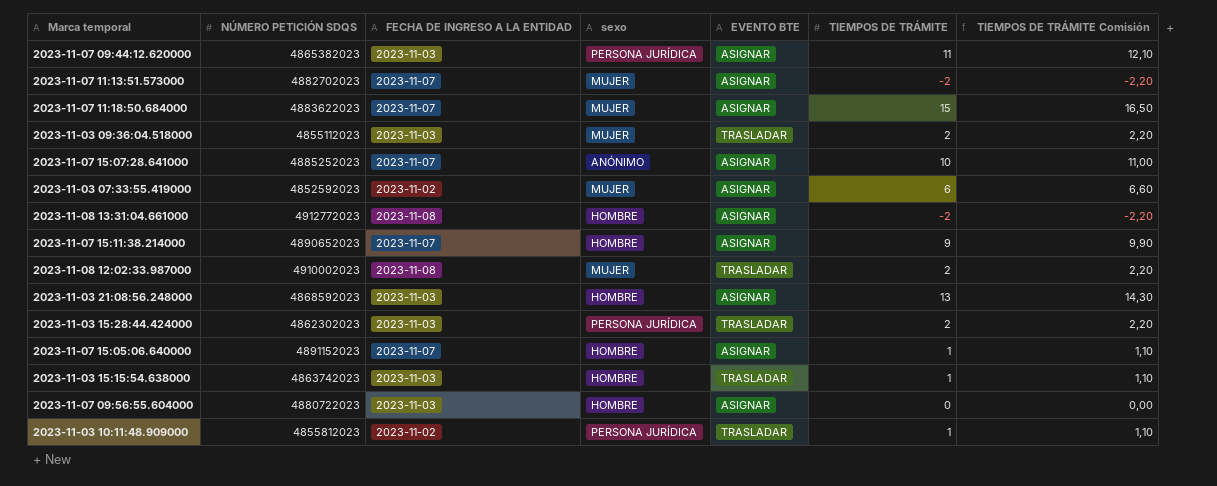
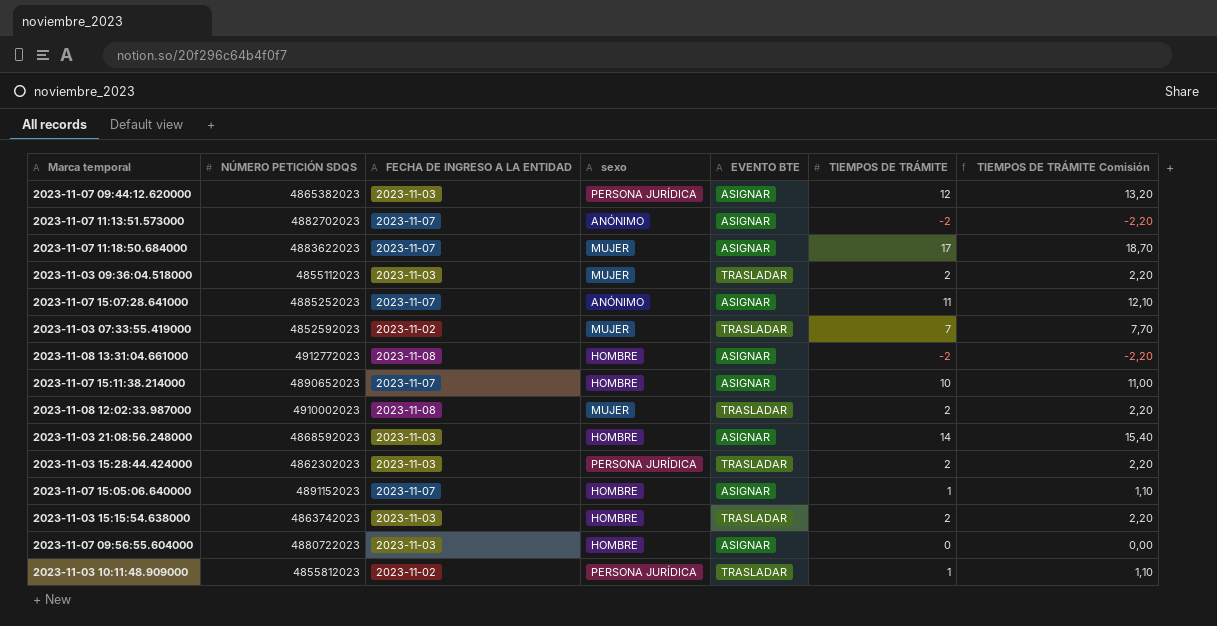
2023-11-07 09:44:12.620000 | TIEMPOS DE TRÁMITE: 11 -> 12
2023-11-07 09:44:12.620000 | TIEMPOS DE TRÁMITE Comisión: 12,10 -> 13,20
2023-11-07 11:13:51.573000 | sexo: MUJER -> ANÓNIMO
2023-11-07 11:18:50.684000 | TIEMPOS DE TRÁMITE: 15 -> 17
2023-11-07 11:18:50.684000 | TIEMPOS DE TRÁMITE Comisión: 16,50 -> 18,70
2023-11-07 15:07:28.641000 | TIEMPOS DE TRÁMITE: 10 -> 11
2023-11-07 15:07:28.641000 | TIEMPOS DE TRÁMITE Comisión: 11,00 -> 12,10
2023-11-03 07:33:55.419000 | EVENTO BTE: ASIGNAR -> TRASLADAR
2023-11-03 07:33:55.419000 | TIEMPOS DE TRÁMITE: 6 -> 7
2023-11-03 07:33:55.419000 | TIEMPOS DE TRÁMITE Comisión: 6,60 -> 7,70
2023-11-07 15:11:38.214000 | TIEMPOS DE TRÁMITE: 9 -> 10
2023-11-07 15:11:38.214000 | TIEMPOS DE TRÁMITE Comisión: 9,90 -> 11,00
2023-11-03 21:08:56.248000 | TIEMPOS DE TRÁMITE: 13 -> 14
2023-11-03 21:08:56.248000 | TIEMPOS DE TRÁMITE Comisión: 14,30 -> 15,40
2023-11-03 15:15:54.638000 | TIEMPOS DE TRÁMITE: 1 -> 2
2023-11-03 15:15:54.638000 | TIEMPOS DE TRÁMITE Comisión: 1,10 -> 2,20

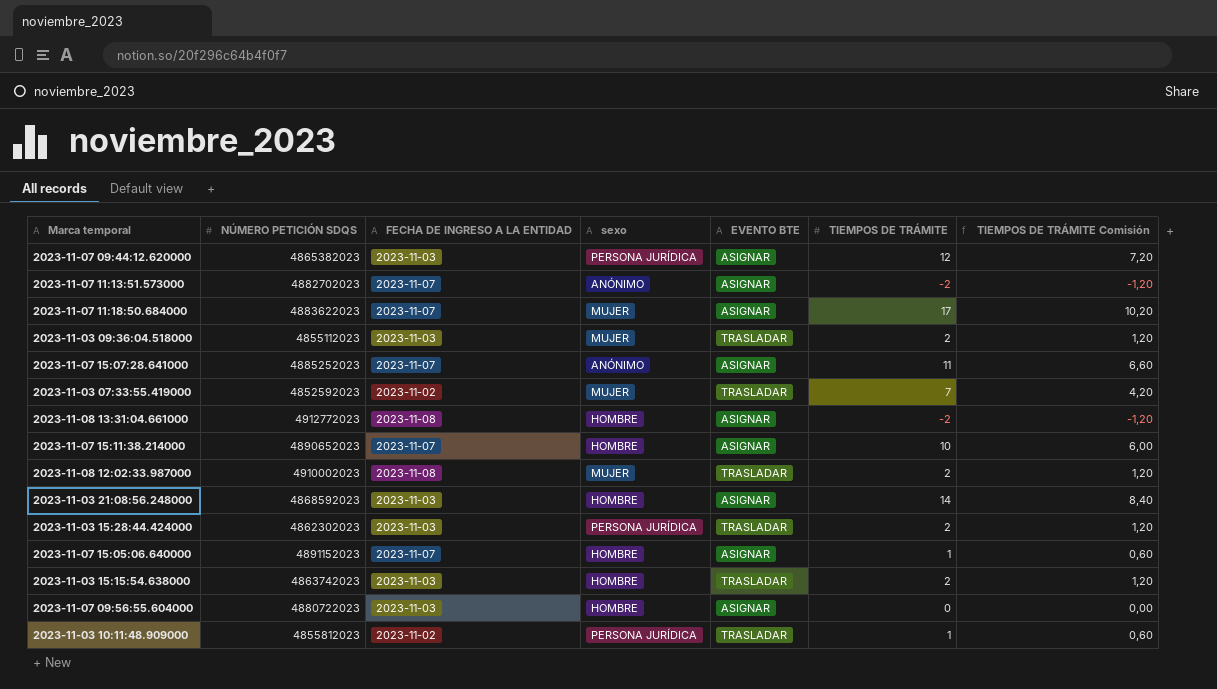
column TIEMPOS DE TRÁMITE Comisión | formula: [TIEMPOS DE TRÁMITE] * 1,1 -> [TIEMPOS DE TRÁMITE] * 0,6

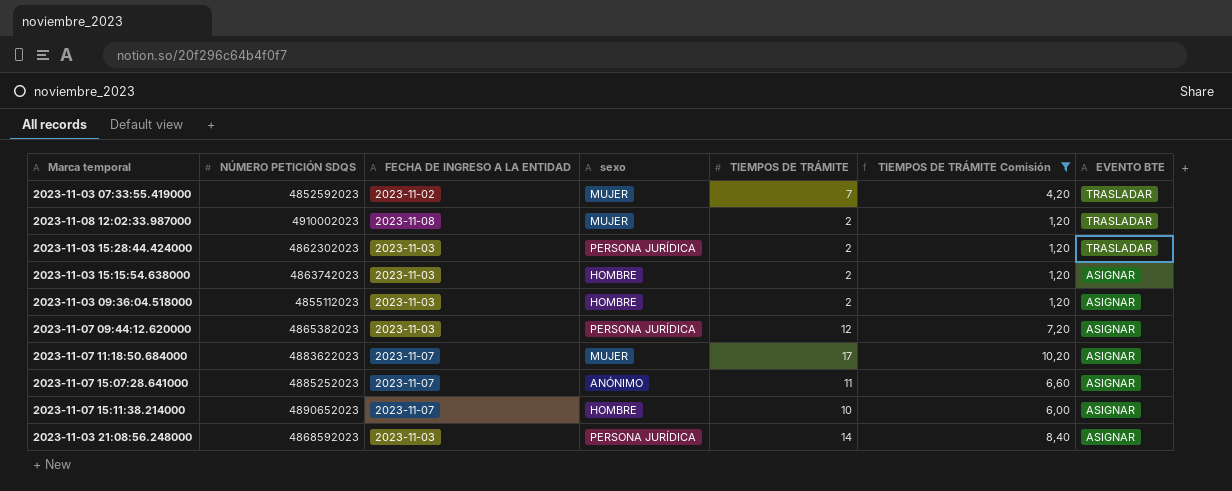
filter: none -> TIEMPOS DE TRÁMITE Comisión >= 1,20
row order: none -> EVENTO BTE descending
column EVENTO BTE | position: 5 -> 7
2023-11-03 15:15:54.638000 | EVENTO BTE: TRASLADAR -> ASIGNAR
2023-11-03 09:36:04.518000 | sexo: MUJER -> HOMBRE
2023-11-03 09:36:04.518000 | EVENTO BTE: TRASLADAR -> ASIGNAR
2023-11-03 21:08:56.248000 | sexo: HOMBRE -> PERSONA JURÍDICA

